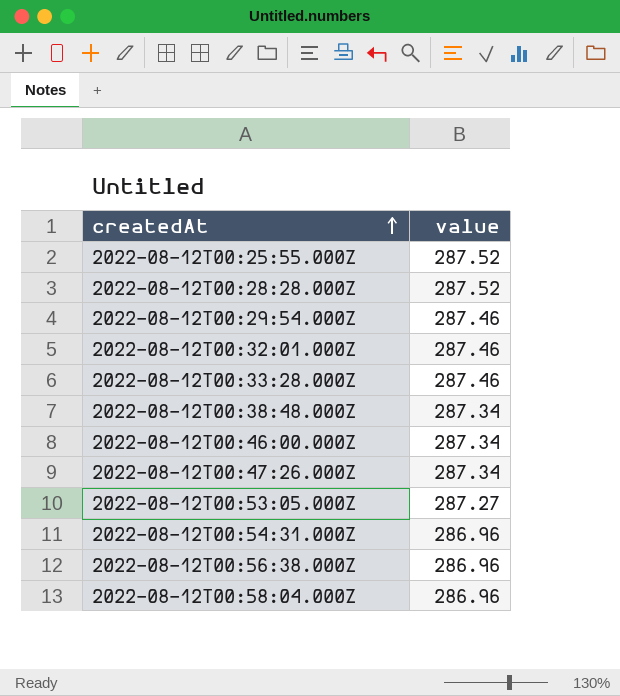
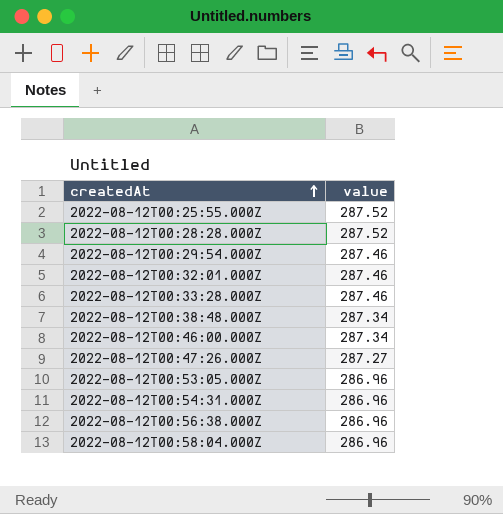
2022-08-12T00:47:26.000Z | value: 287.34 -> 287.27
2022-08-12T00:53:05.000Z | value: 287.27 -> 286.96

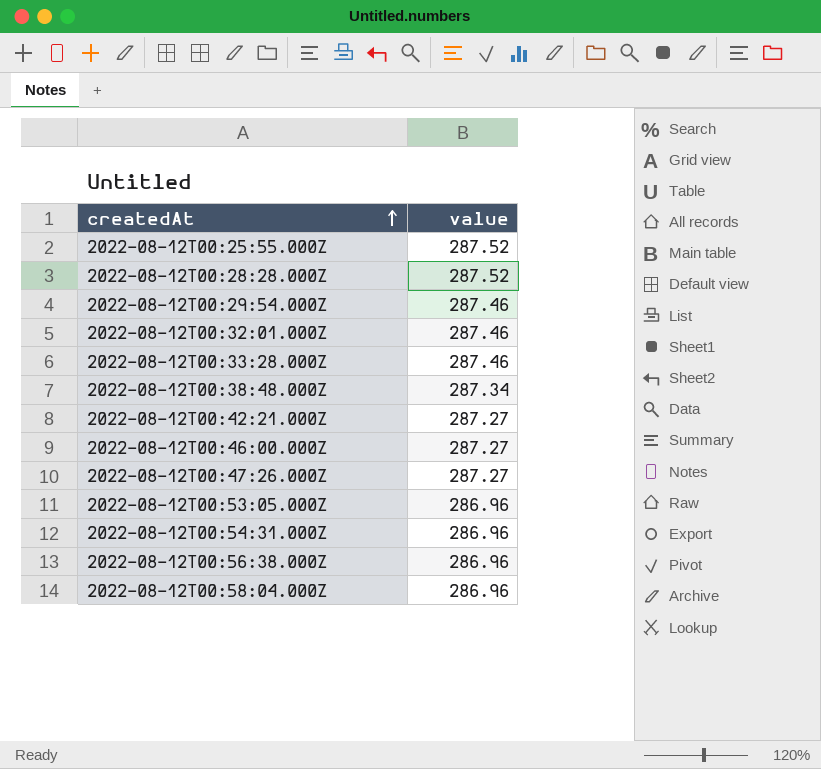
row 2022-08-12T00:42:21.000Z: none -> 287.27
2022-08-12T00:46:00.000Z | value: 287.34 -> 287.27

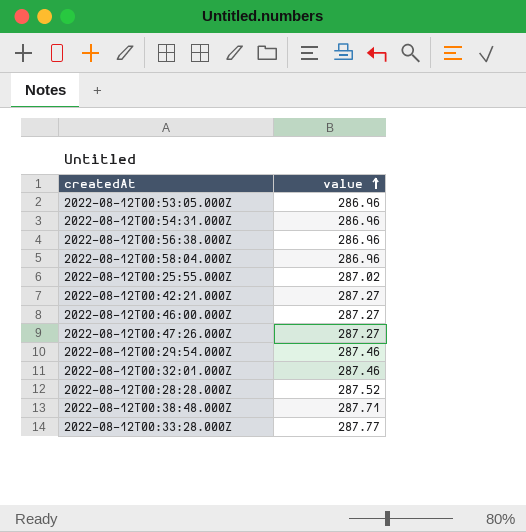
row order: createdAt ascending -> value ascending
2022-08-12T00:25:55.000Z | value: 287.52 -> 287.02
2022-08-12T00:38:48.000Z | value: 287.34 -> 287.71
2022-08-12T00:33:28.000Z | value: 287.46 -> 287.77

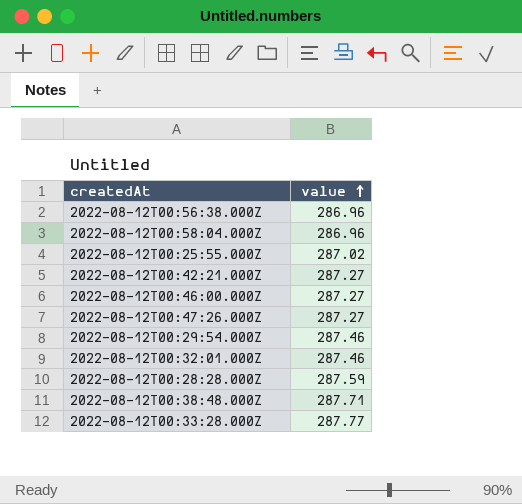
row 2022-08-12T00:53:05.000Z: 286.96 -> none
row 2022-08-12T00:54:31.000Z: 286.96 -> none
2022-08-12T00:28:28.000Z | value: 287.52 -> 287.59

